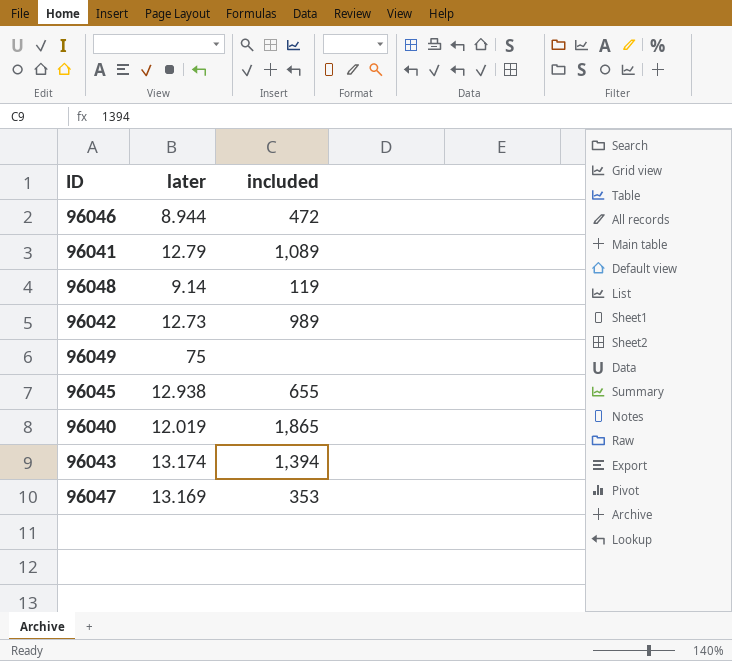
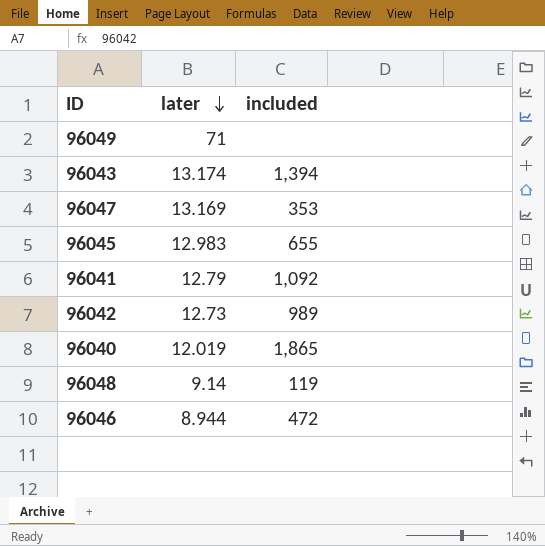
row order: none -> later descending
96049 | later: 75 -> 71
96045 | later: 12.938 -> 12.983
96041 | included: 1,089 -> 1,092

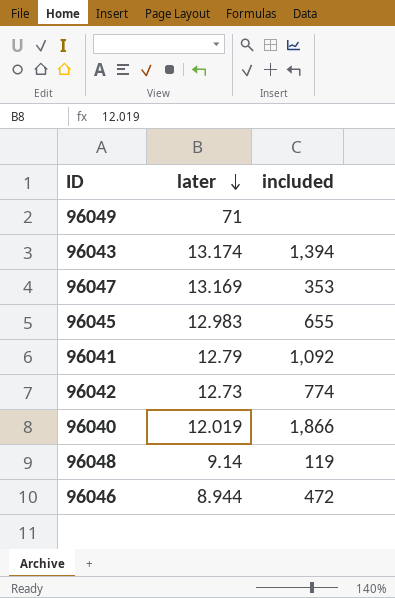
96042 | included: 989 -> 774
96040 | included: 1,865 -> 1,866

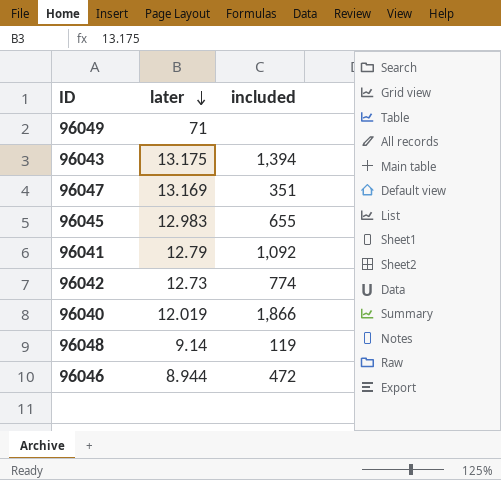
96043 | later: 13.174 -> 13.175
96047 | included: 353 -> 351

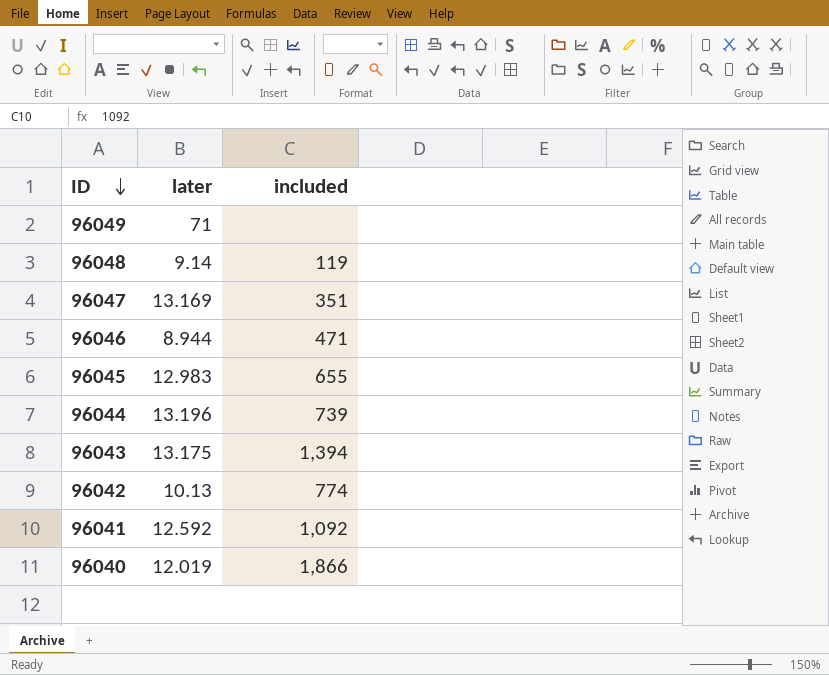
row order: later descending -> ID descending
96046 | included: 472 -> 471
row 96044: none -> 13.196 | 739
96042 | later: 12.73 -> 10.13
96041 | later: 12.79 -> 12.592

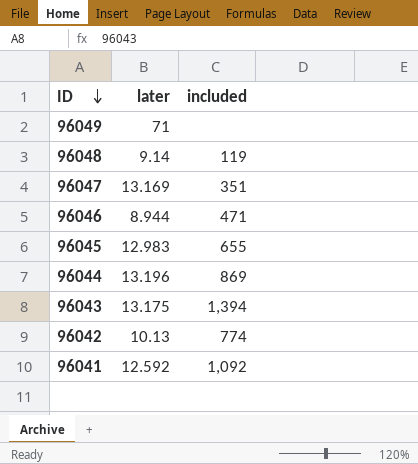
row 96040: 12.019 | 1,866 -> none
96044 | included: 739 -> 869

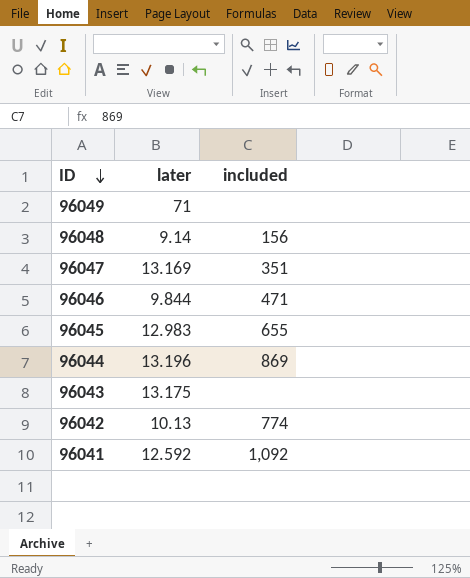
96048 | included: 119 -> 156
96046 | later: 8.944 -> 9.844
96043 | included: 1,394 -> none

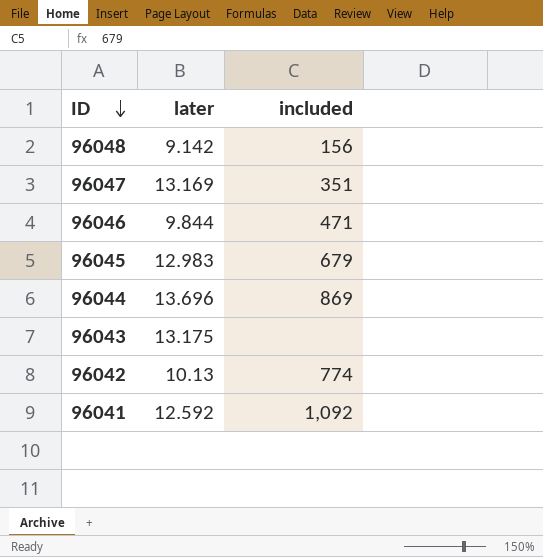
row 96049: 71 | none -> none
96048 | later: 9.14 -> 9.142
96045 | included: 655 -> 679
96044 | later: 13.196 -> 13.696

